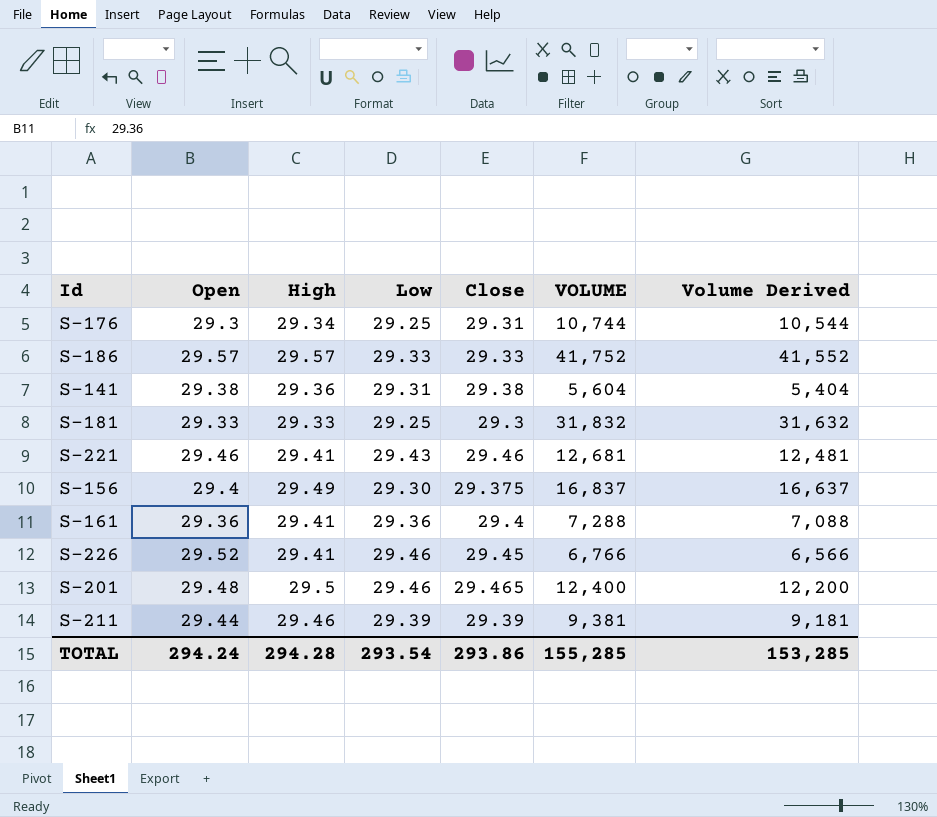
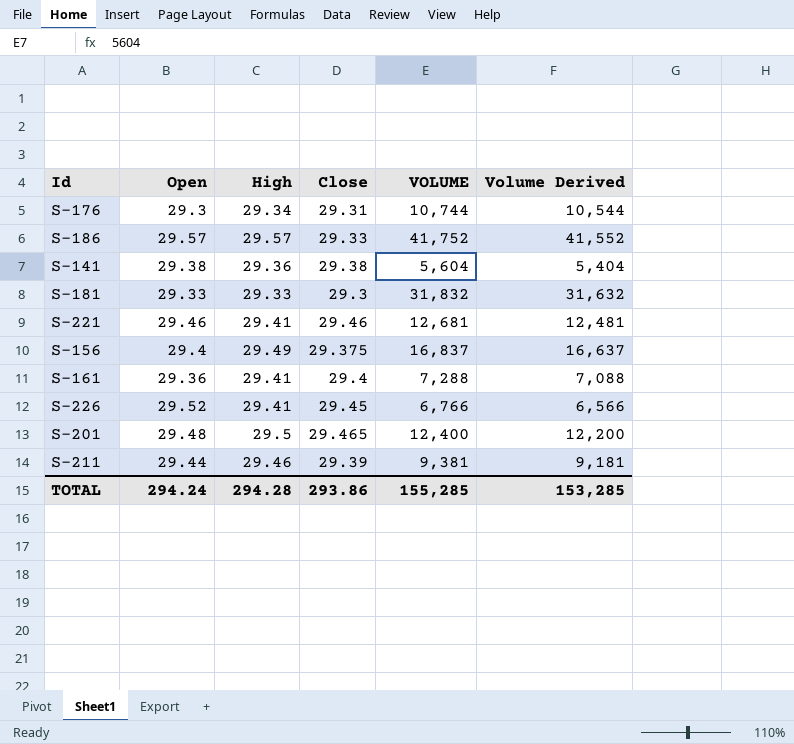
column Low | position: 4 -> none

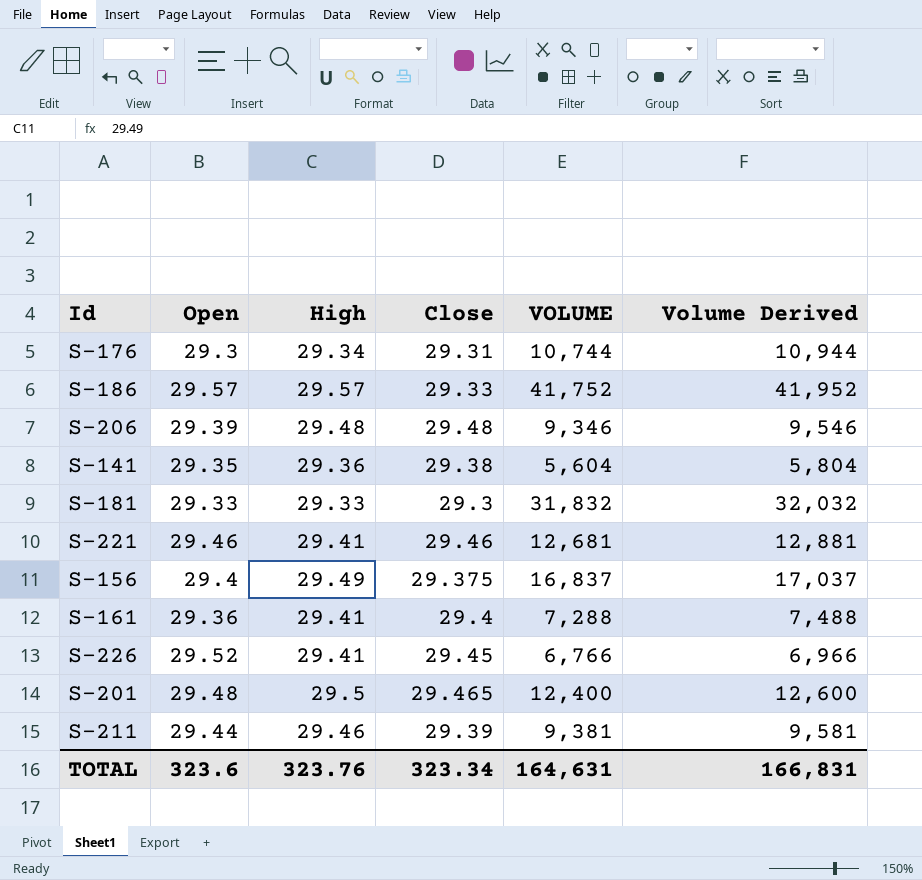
column Volume Derived | formula: [VOLUME] - 200 -> [VOLUME] + 200
row S-206: none -> 29.39 | 29.48 | 29.48 | 9,346 | 9,546
S-141 | Open: 29.38 -> 29.35
TOTAL | Open: 294.24 -> 323.6
TOTAL | High: 294.28 -> 323.76
TOTAL | Close: 293.86 -> 323.34
TOTAL | VOLUME: 155,285 -> 164,631
TOTAL | Volume Derived: 153,285 -> 166,831

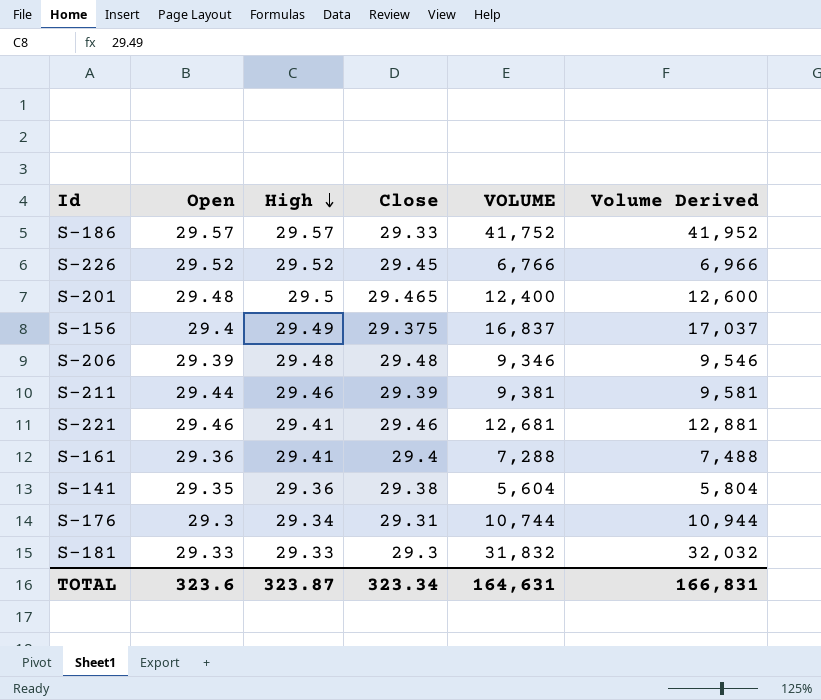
row order: none -> High descending
S-226 | High: 29.41 -> 29.52
TOTAL | High: 323.76 -> 323.87

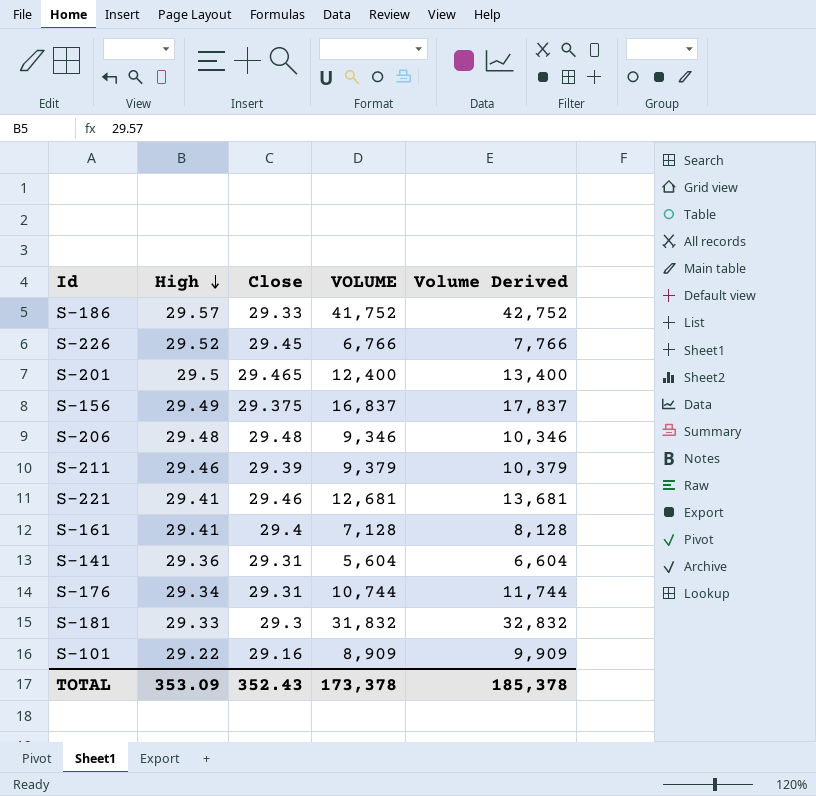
column Open | position: 2 -> none
column Volume Derived | formula: [VOLUME] + 200 -> [VOLUME] + 1000
S-211 | VOLUME: 9,381 -> 9,379
S-161 | VOLUME: 7,288 -> 7,128
S-141 | Close: 29.38 -> 29.31
row S-101: none -> 29.22 | 29.16 | 8,909 | 9,909
TOTAL | High: 323.87 -> 353.09
TOTAL | Close: 323.34 -> 352.43
TOTAL | VOLUME: 164,631 -> 173,378
TOTAL | Volume Derived: 166,831 -> 185,378

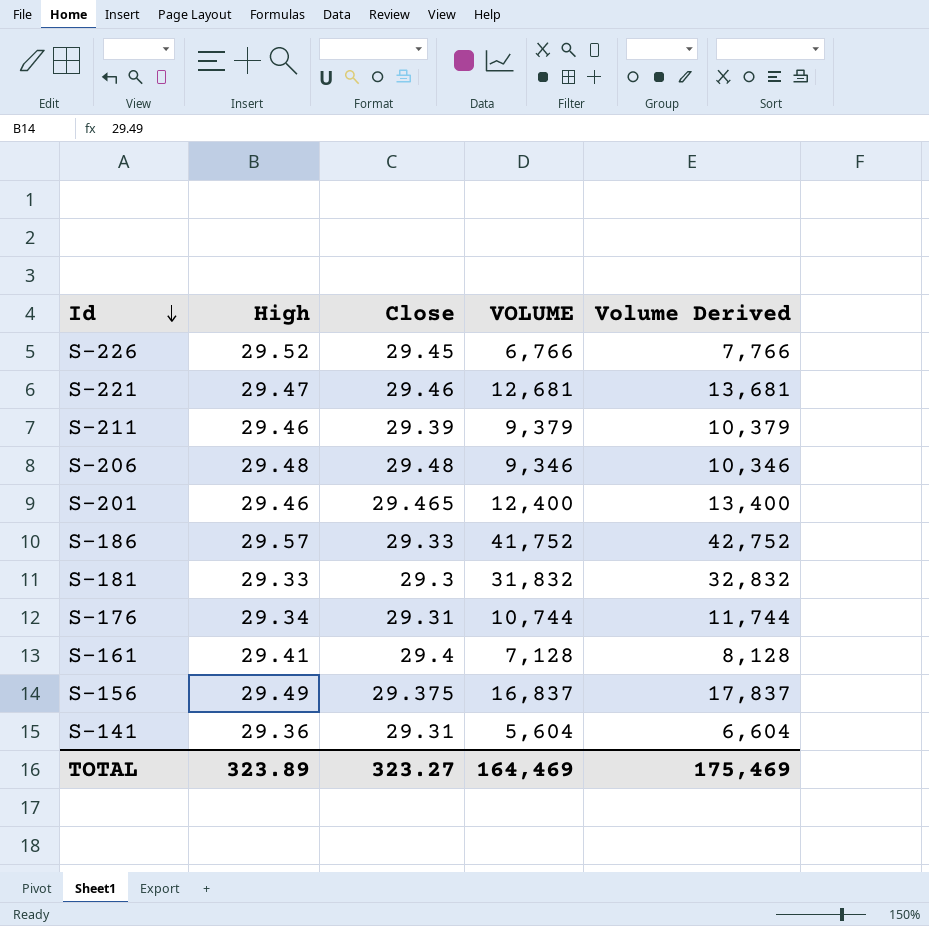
row order: High descending -> Id descending
row S-101: 29.22 | 29.16 | 8,909 | 9,909 -> none
S-221 | High: 29.41 -> 29.47
S-201 | High: 29.5 -> 29.46
TOTAL | High: 353.09 -> 323.89
TOTAL | Close: 352.43 -> 323.27
TOTAL | VOLUME: 173,378 -> 164,469
TOTAL | Volume Derived: 185,378 -> 175,469

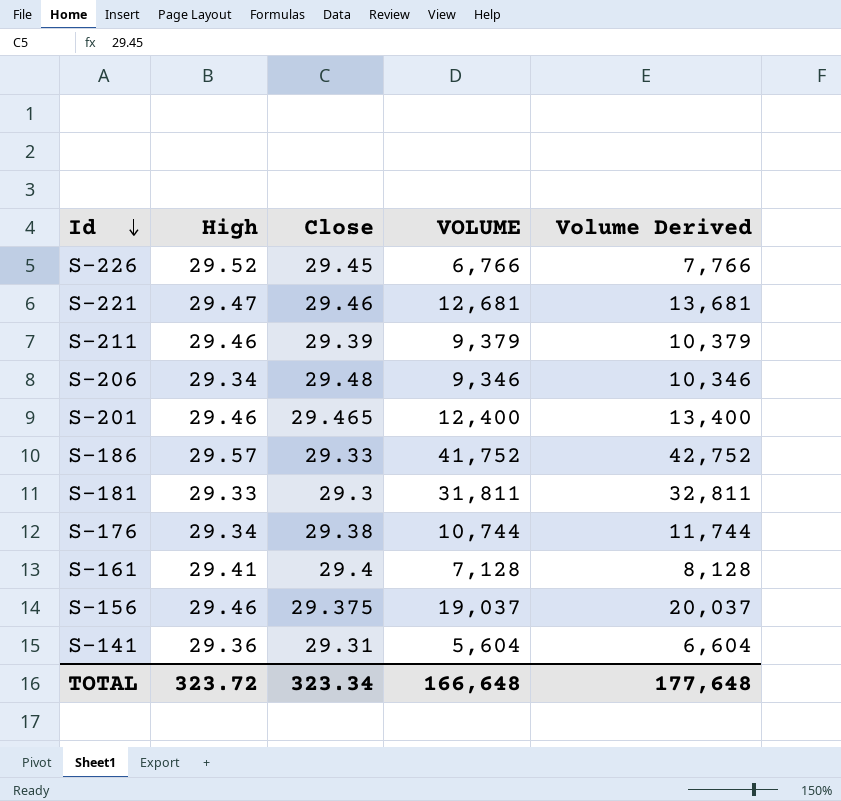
S-206 | High: 29.48 -> 29.34
S-181 | VOLUME: 31,832 -> 31,811
S-181 | Volume Derived: 32,832 -> 32,811
S-176 | Close: 29.31 -> 29.38
S-156 | High: 29.49 -> 29.46
S-156 | VOLUME: 16,837 -> 19,037
S-156 | Volume Derived: 17,837 -> 20,037
TOTAL | High: 323.89 -> 323.72
TOTAL | Close: 323.27 -> 323.34
TOTAL | VOLUME: 164,469 -> 166,648
TOTAL | Volume Derived: 175,469 -> 177,648

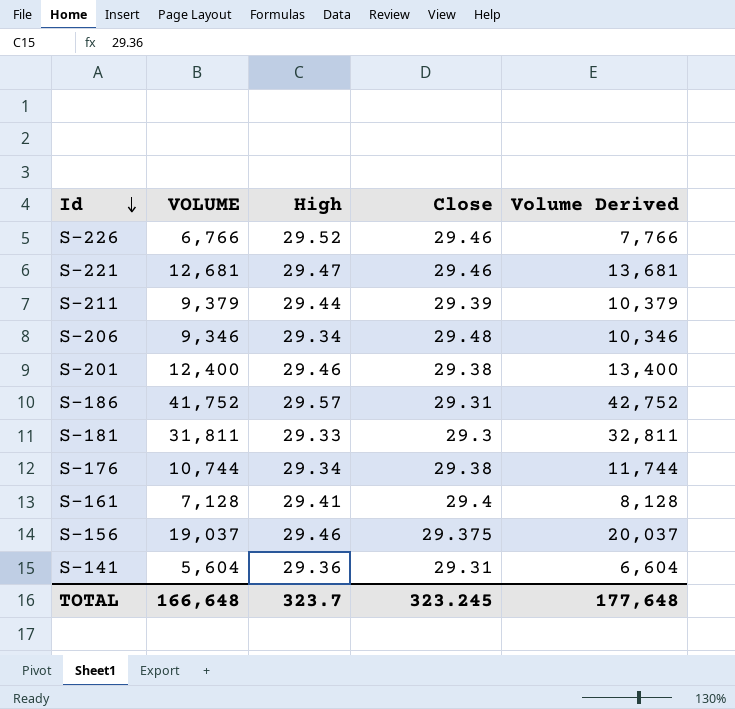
column VOLUME | position: 4 -> 2
S-226 | Close: 29.45 -> 29.46
S-211 | High: 29.46 -> 29.44
S-201 | Close: 29.465 -> 29.38
S-186 | Close: 29.33 -> 29.31
TOTAL | High: 323.72 -> 323.7
TOTAL | Close: 323.34 -> 323.245

